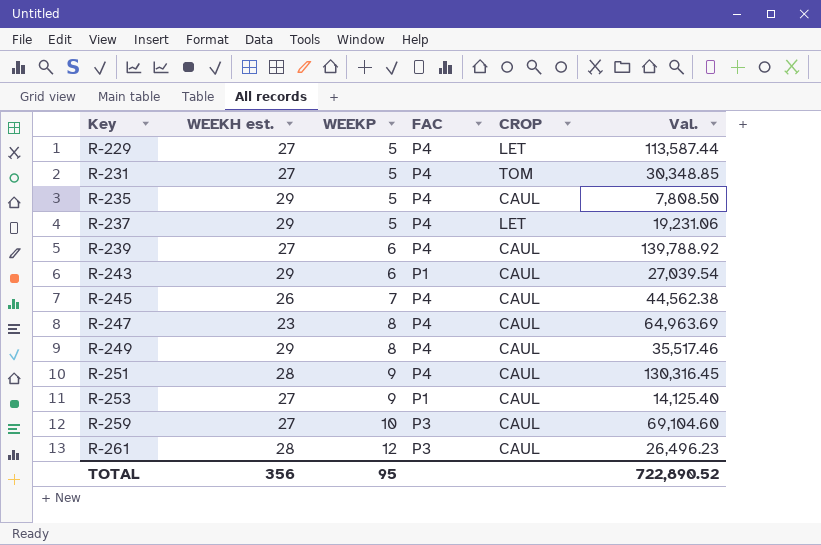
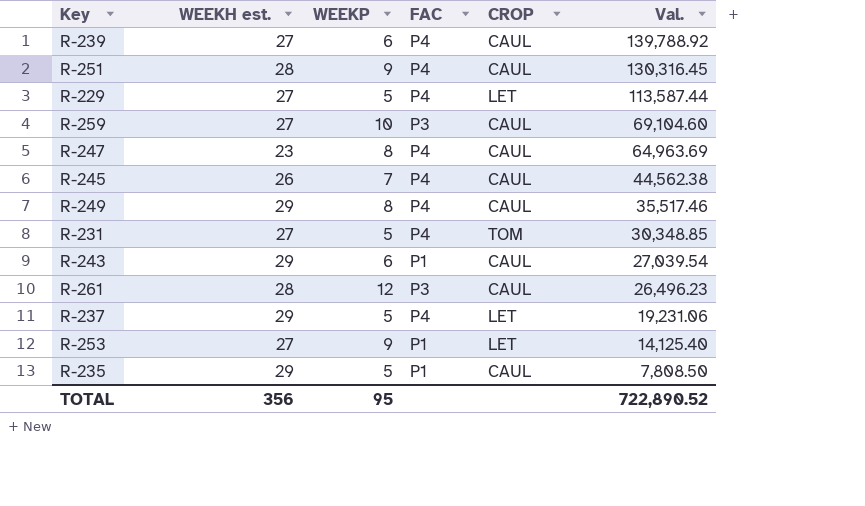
row order: Key ascending -> Val. descending
R-253 | CROP: CAUL -> LET
R-235 | FAC: P4 -> P1

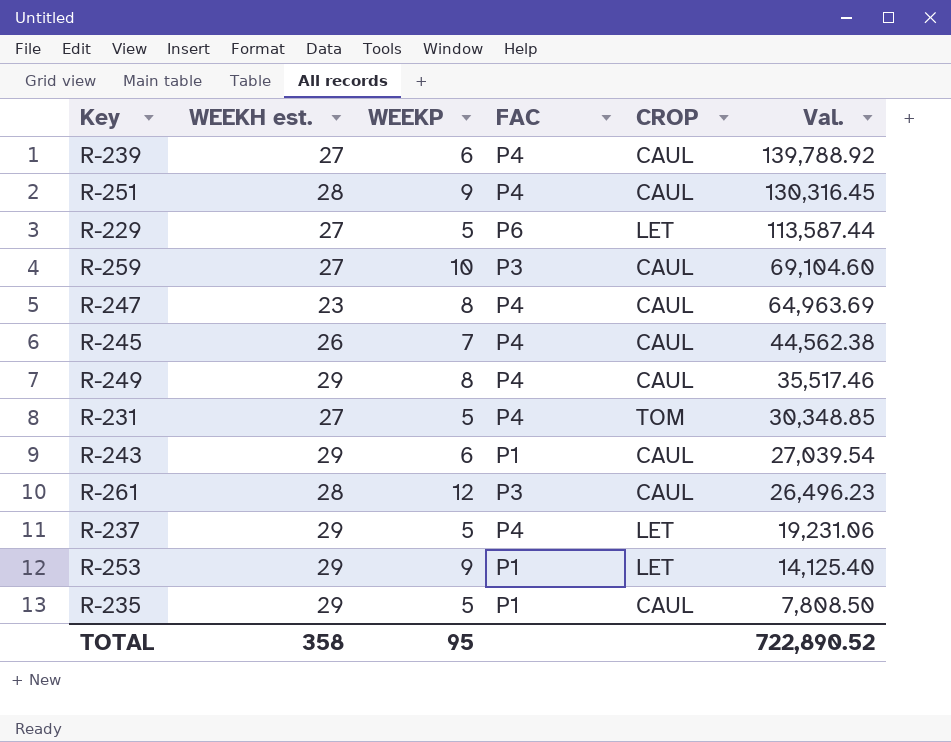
R-229 | FAC: P4 -> P6
R-253 | WEEKH est.: 27 -> 29
TOTAL | WEEKH est.: 356 -> 358

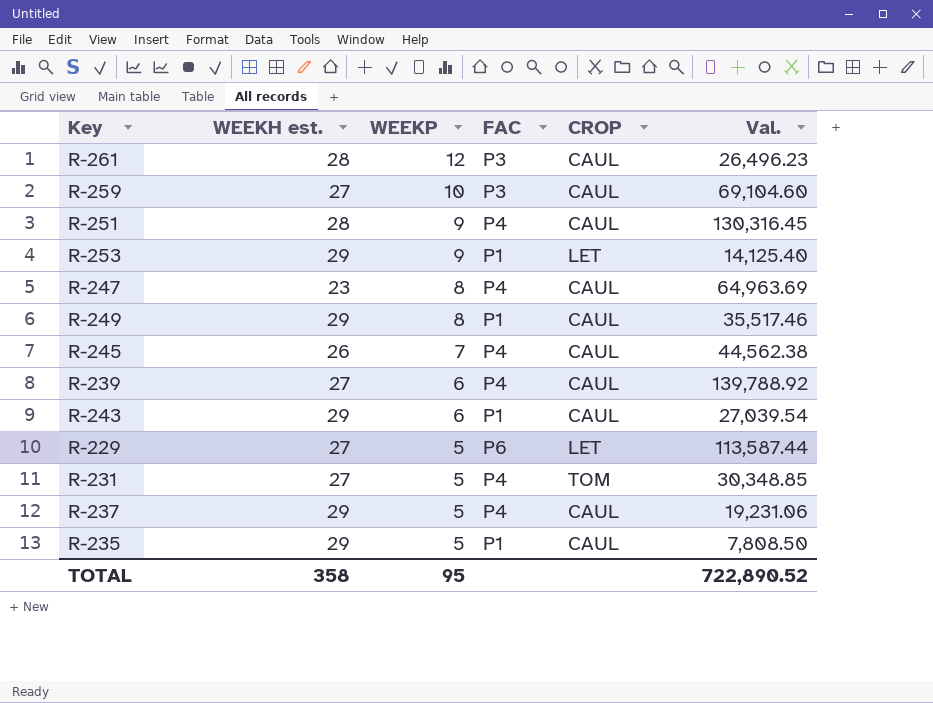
row order: Val. descending -> WEEKP descending
R-249 | FAC: P4 -> P1
R-237 | CROP: LET -> CAUL

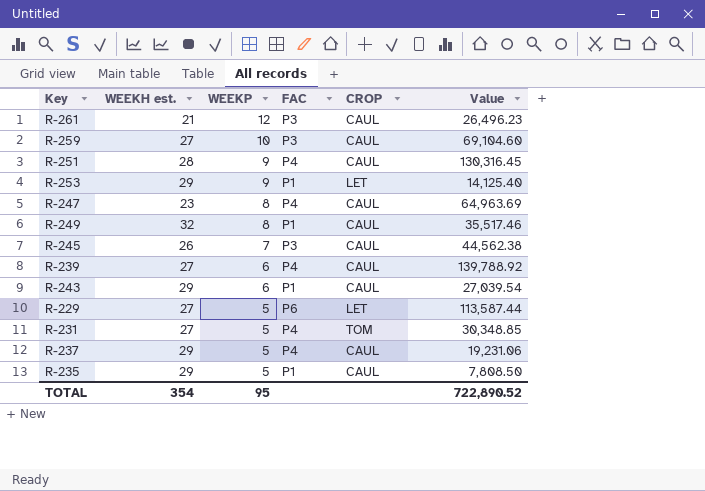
column name: Val. -> Value
R-261 | WEEKH est.: 28 -> 21
R-249 | WEEKH est.: 29 -> 32
R-245 | FAC: P4 -> P3
TOTAL | WEEKH est.: 358 -> 354

